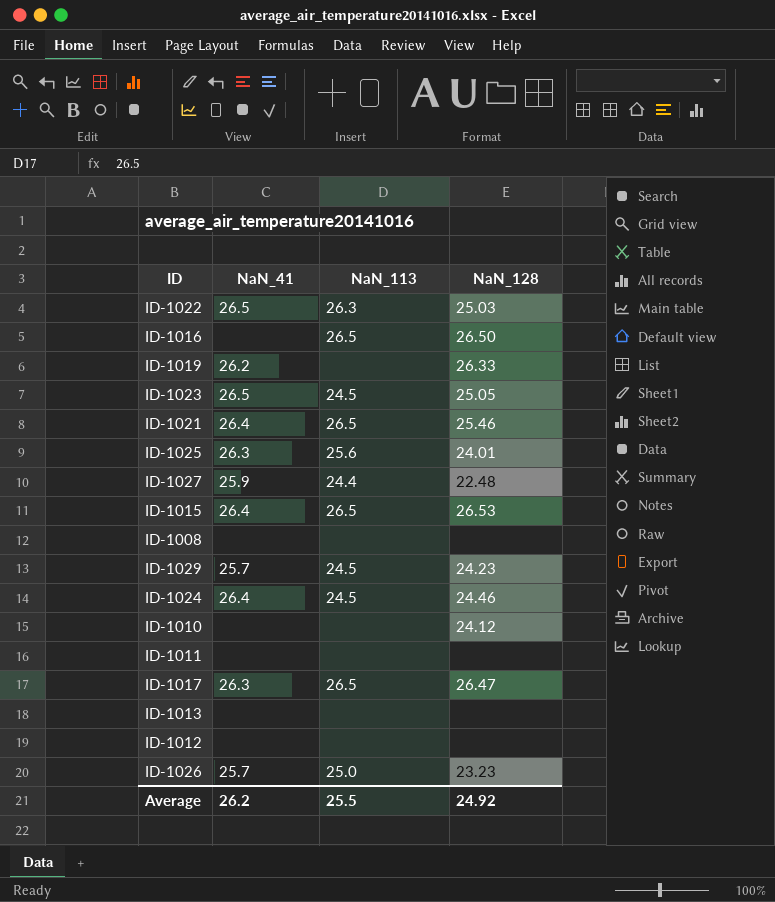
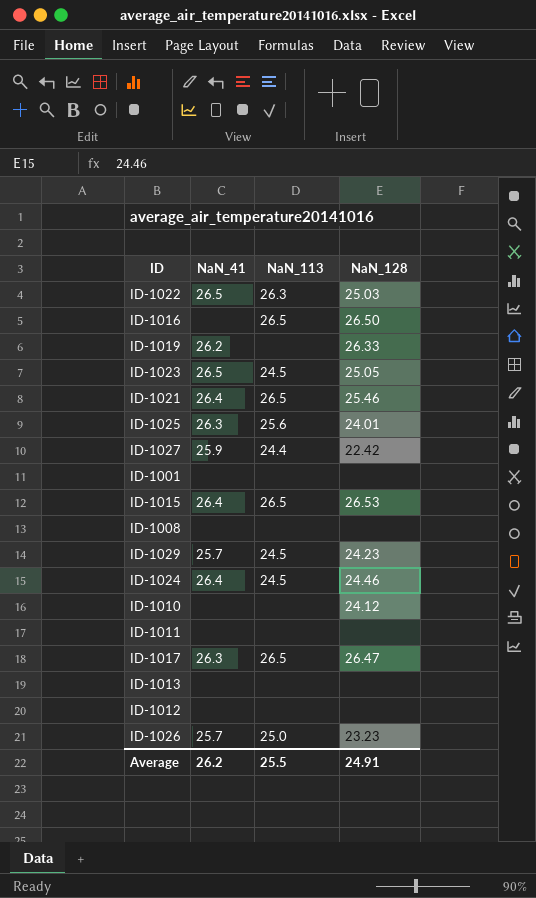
ID-1027 | NaN_128: 22.48 -> 22.42
row ID-1001: none -> none | none | none
Average | NaN_128: 24.92 -> 24.91

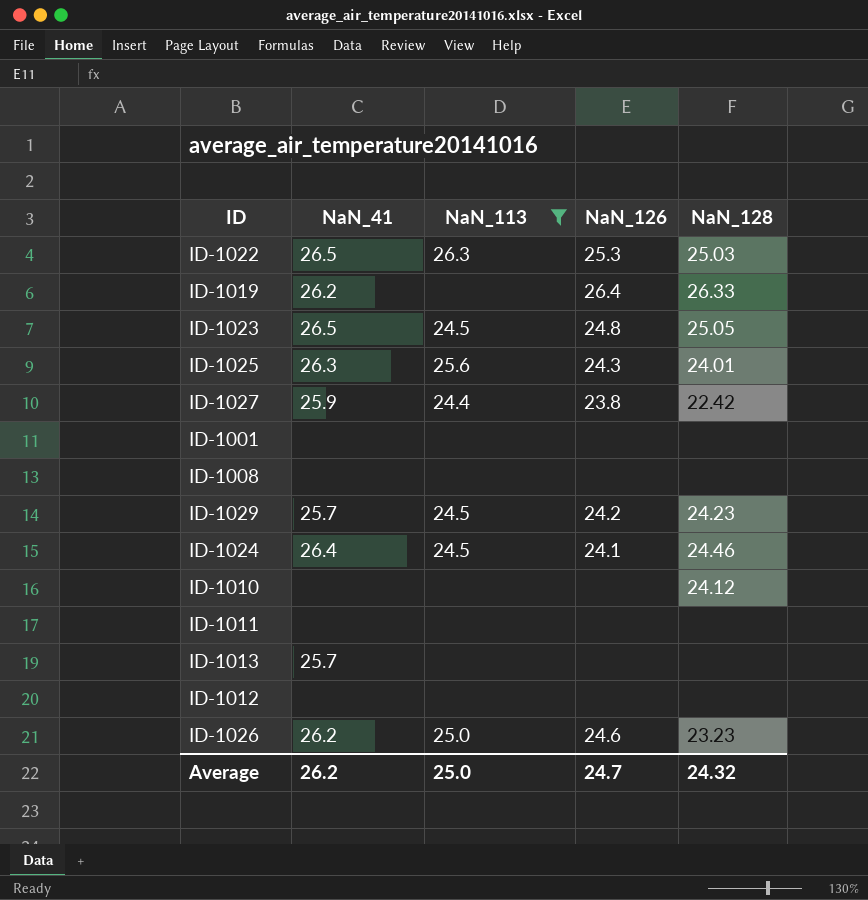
filter: none -> NaN_113 != 26.5
column NaN_126 | position: none -> 4
ID-1013 | NaN_41: none -> 25.7
ID-1026 | NaN_41: 25.7 -> 26.2
Average | NaN_113: 25.5 -> 25.0
Average | NaN_128: 24.91 -> 24.32

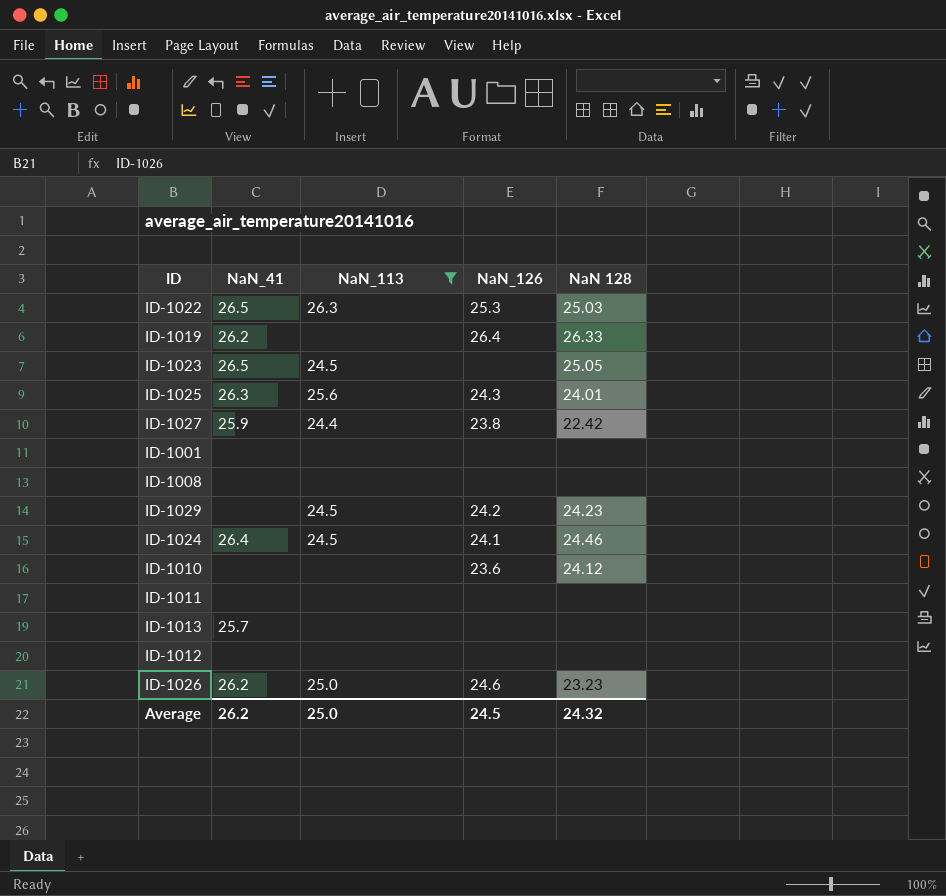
column name: NaN_128 -> NaN 128
ID-1023 | NaN_126: 24.8 -> none
ID-1029 | NaN_41: 25.7 -> none
ID-1010 | NaN_126: none -> 23.6
Average | NaN_126: 24.7 -> 24.5

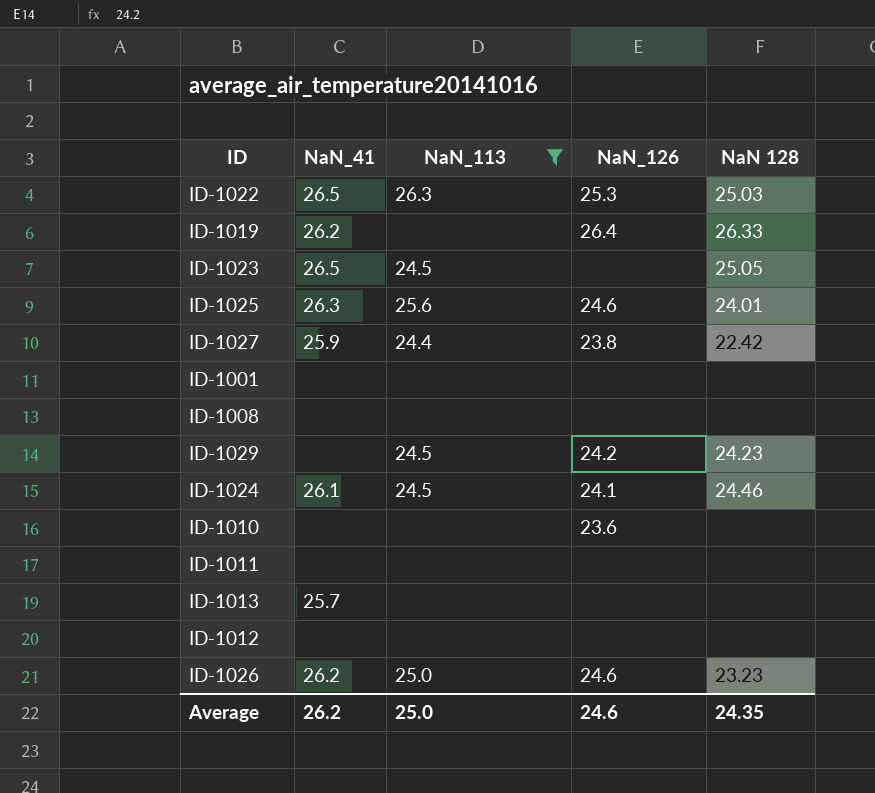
ID-1025 | NaN_126: 24.3 -> 24.6
ID-1024 | NaN_41: 26.4 -> 26.1
ID-1010 | NaN 128: 24.12 -> none
Average | NaN_126: 24.5 -> 24.6
Average | NaN 128: 24.32 -> 24.35

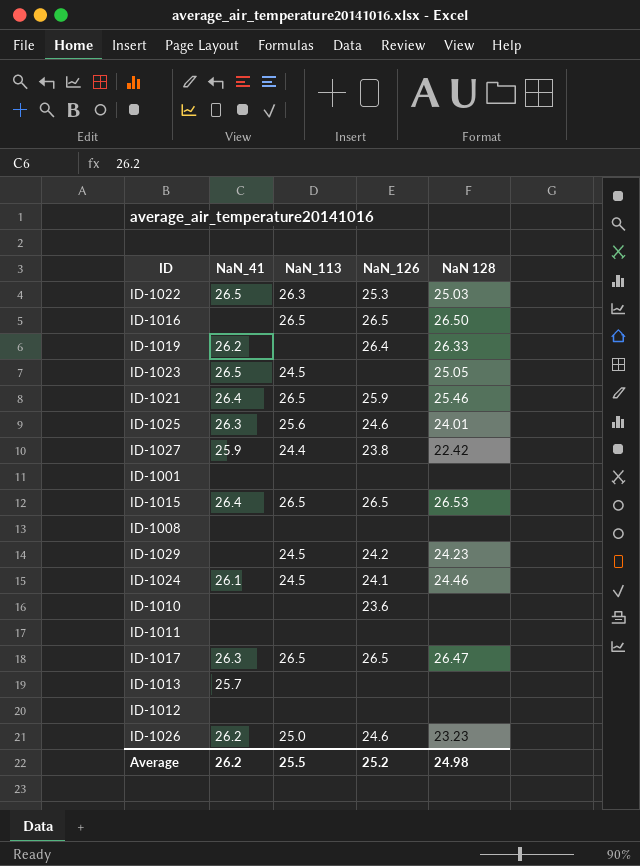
filter: NaN_113 != 26.5 -> none
Average | NaN_113: 25.0 -> 25.5
Average | NaN_126: 24.6 -> 25.2
Average | NaN 128: 24.35 -> 24.98

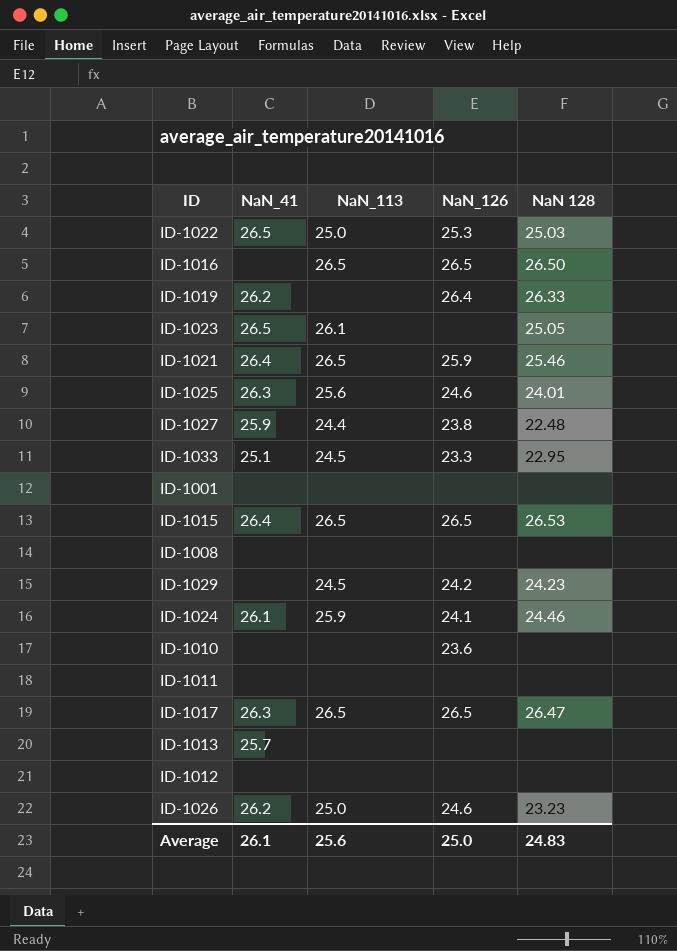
ID-1022 | NaN_113: 26.3 -> 25.0
ID-1023 | NaN_113: 24.5 -> 26.1
ID-1027 | NaN 128: 22.42 -> 22.48
row ID-1033: none -> 25.1 | 24.5 | 23.3 | 22.95
ID-1024 | NaN_113: 24.5 -> 25.9
Average | NaN_41: 26.2 -> 26.1
Average | NaN_113: 25.5 -> 25.6
Average | NaN_126: 25.2 -> 25.0
Average | NaN 128: 24.98 -> 24.83

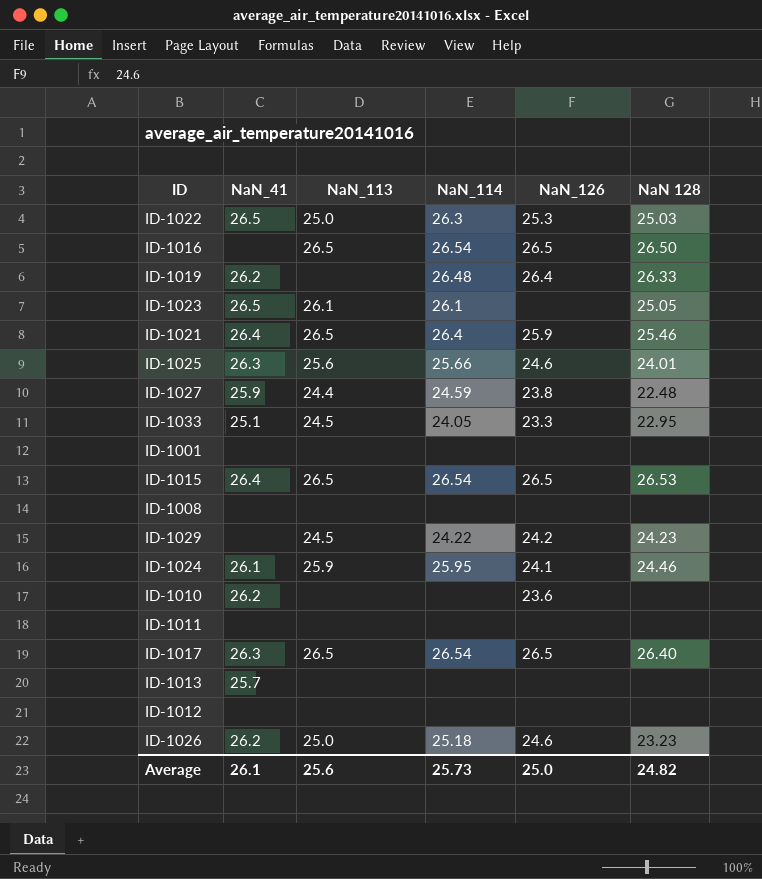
column NaN_114 | position: none -> 4
ID-1010 | NaN_41: none -> 26.2
ID-1017 | NaN 128: 26.47 -> 26.40
Average | NaN 128: 24.83 -> 24.82

